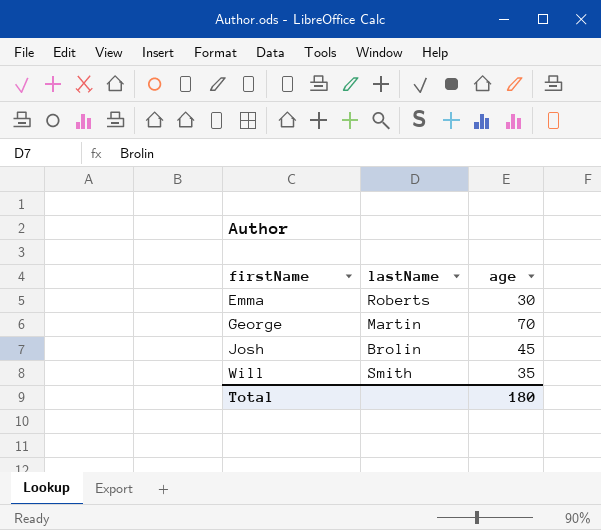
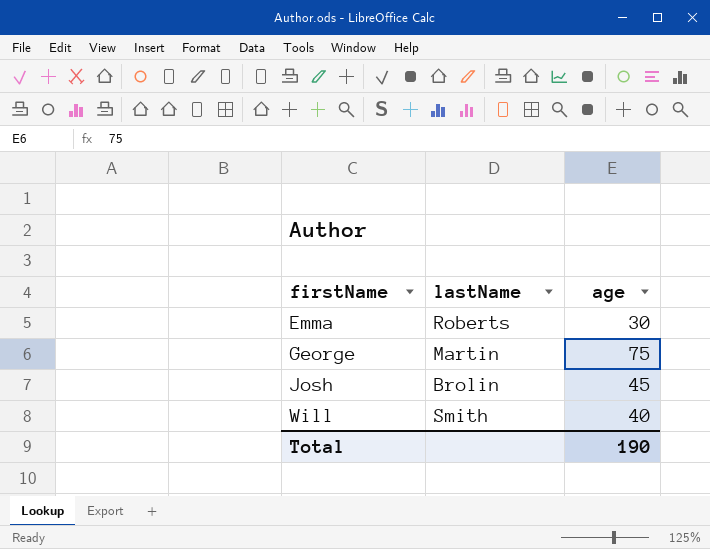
George | age: 70 -> 75
Will | age: 35 -> 40
Total | age: 180 -> 190

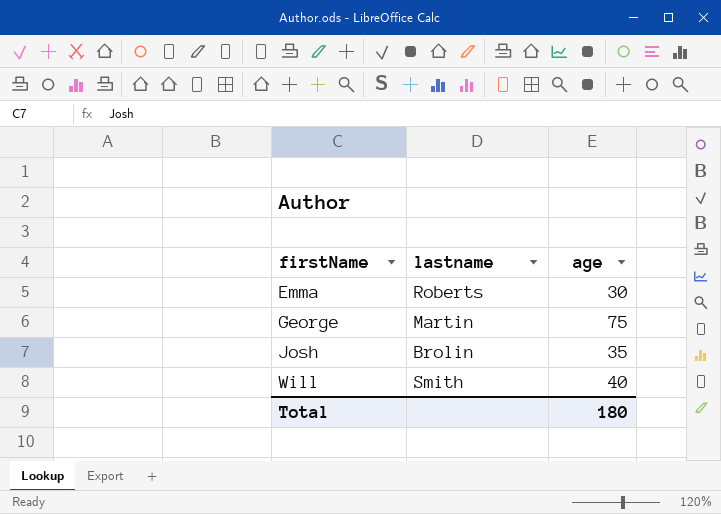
column name: lastName -> lastname
Josh | age: 45 -> 35
Total | age: 190 -> 180

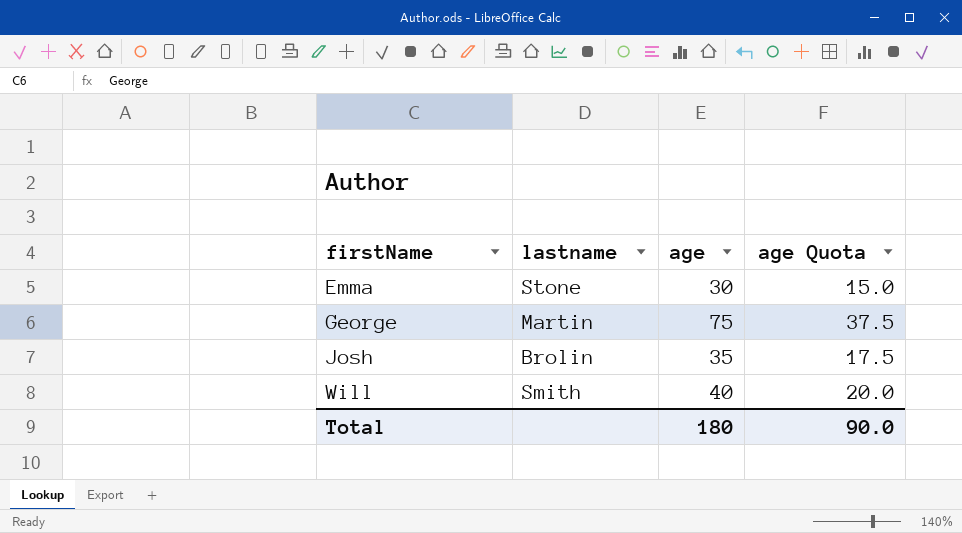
column age Quota | formula: none -> [age] * 0.5
Emma | lastname: Roberts -> Stone

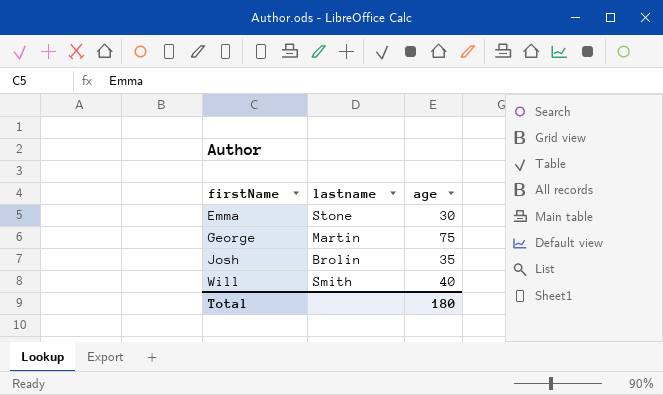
column age Quota | formula: [age] * 0.5 -> none

